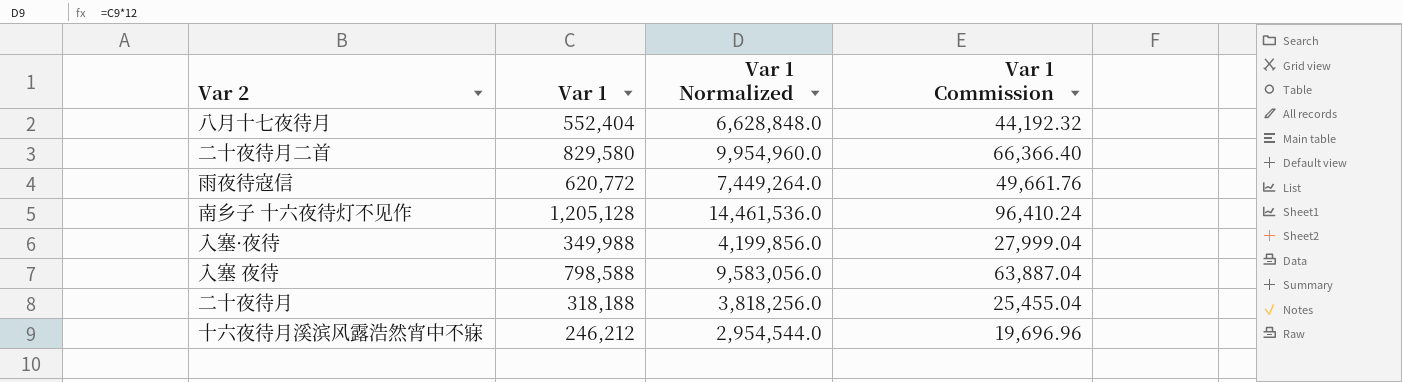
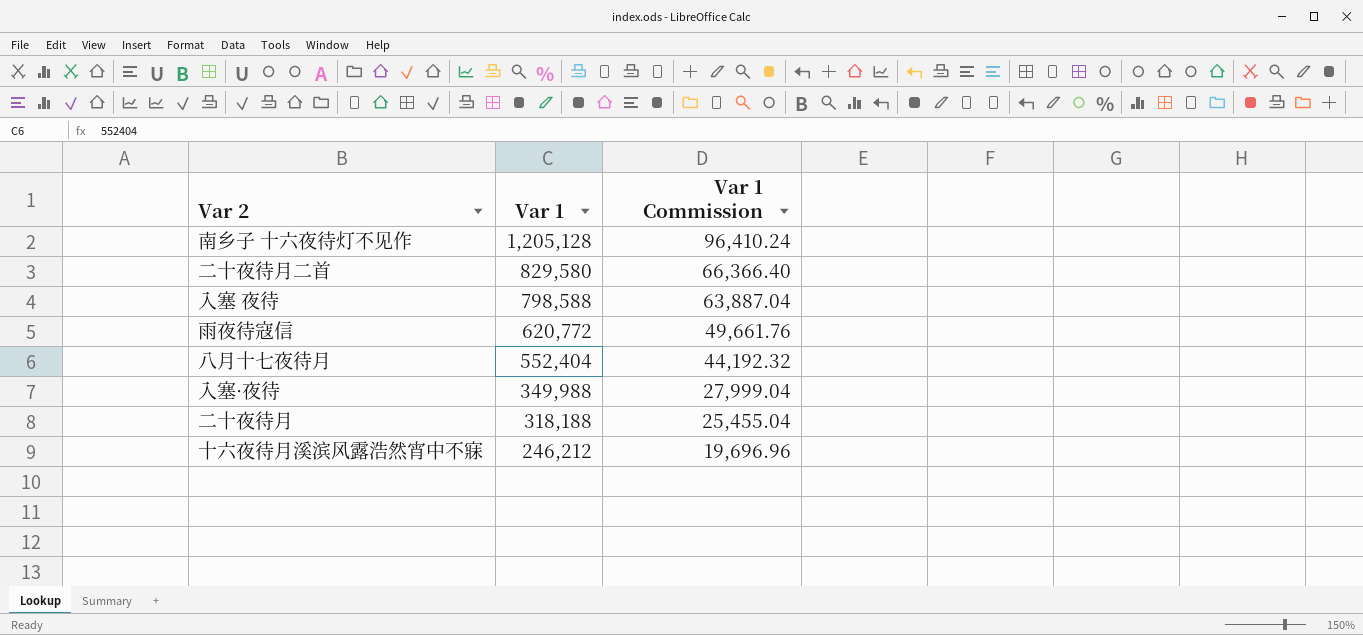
row order: none -> Var 1 descending
column Var 1 Normalized | formula: [Var 1] * 12 -> none

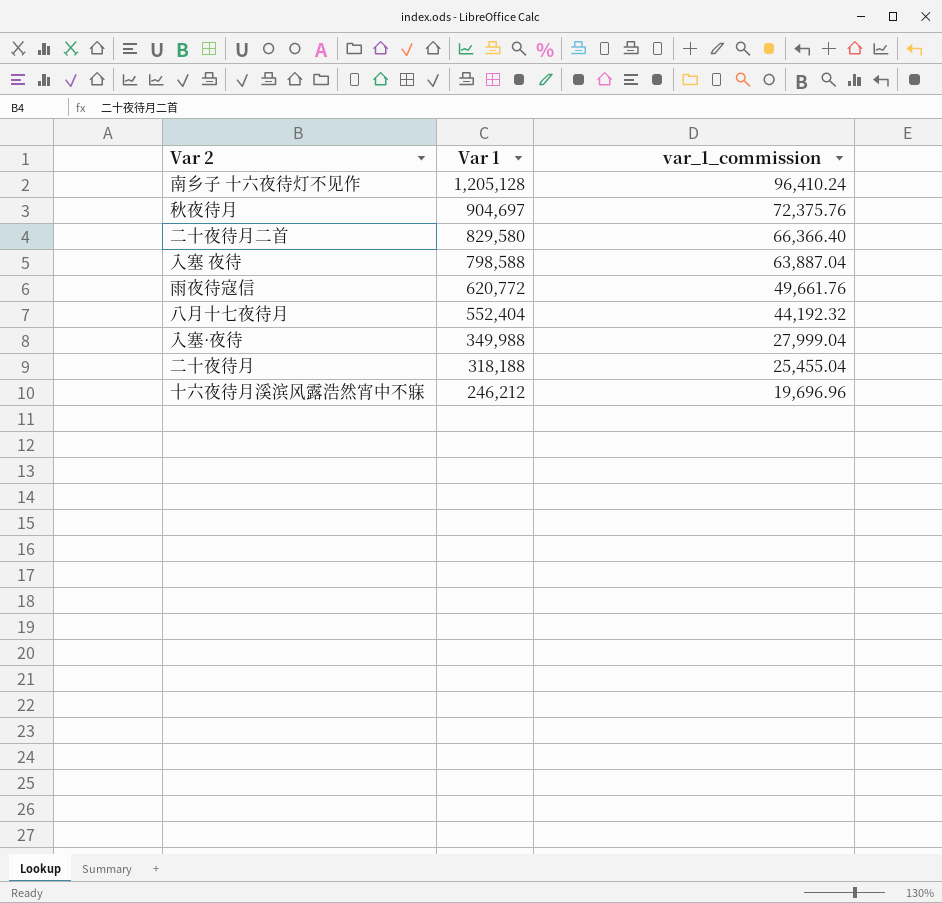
column name: Var 1 Commission -> var_1_commission
row 秋夜待月: none -> 904,697 | 72,375.76

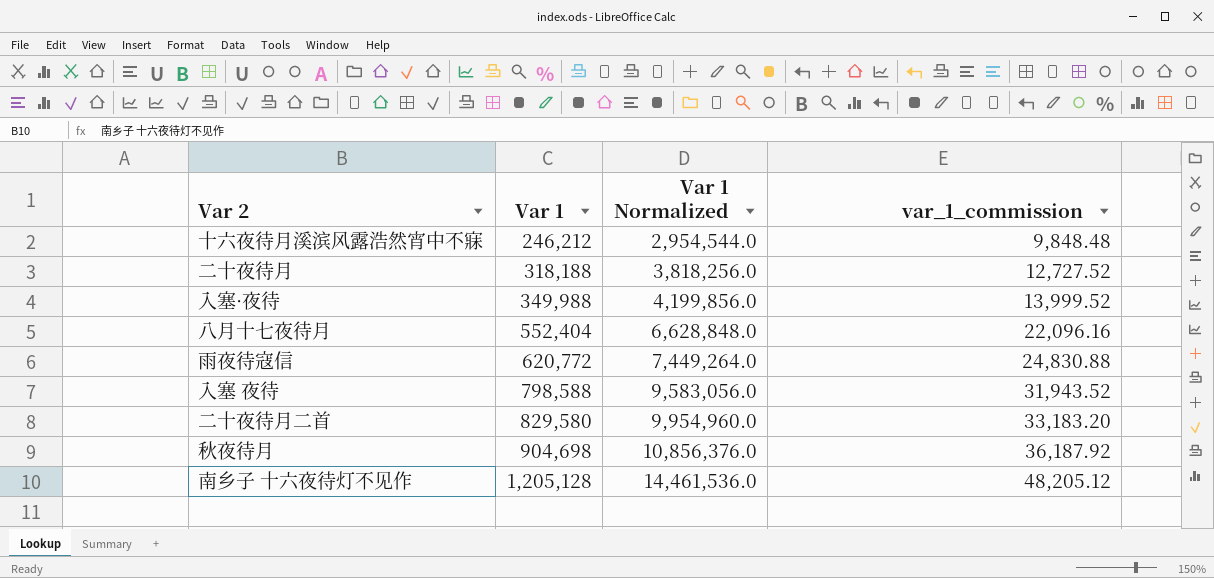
row order: Var 1 descending -> Var 1 ascending
column Var 1 Normalized | formula: none -> [Var 1] * 12
column var_1_commission | formula: [Var 1] * 0.08 -> [Var 1] * 0.04
秋夜待月 | Var 1: 904,697 -> 904,698

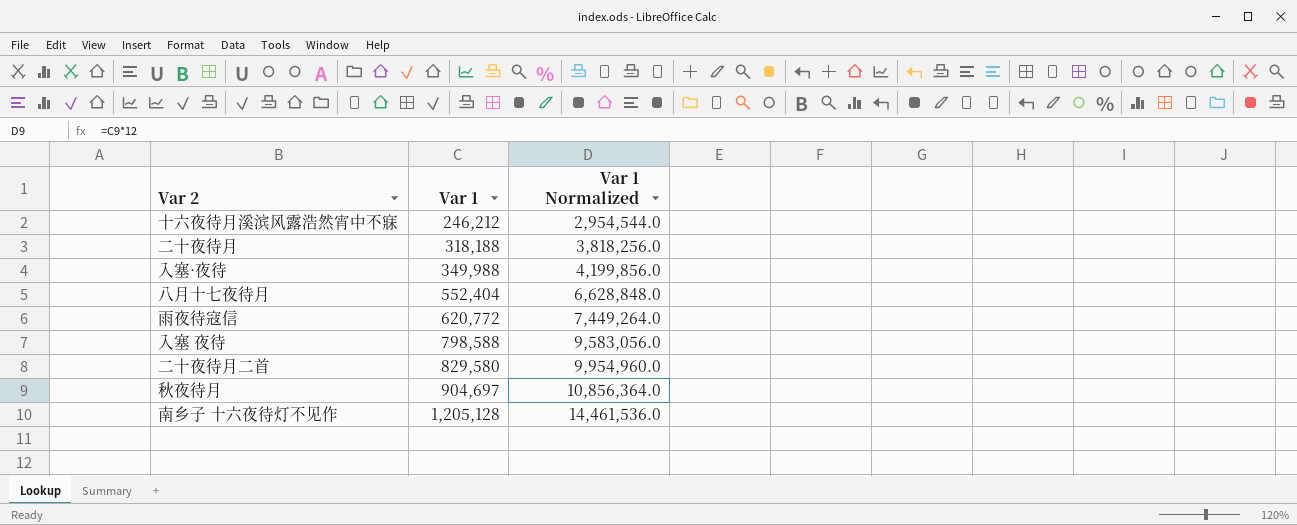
column var_1_commission | formula: [Var 1] * 0.04 -> none
秋夜待月 | Var 1: 904,698 -> 904,697
秋夜待月 | Var 1 Normalized: 10,856,376.0 -> 10,856,364.0

